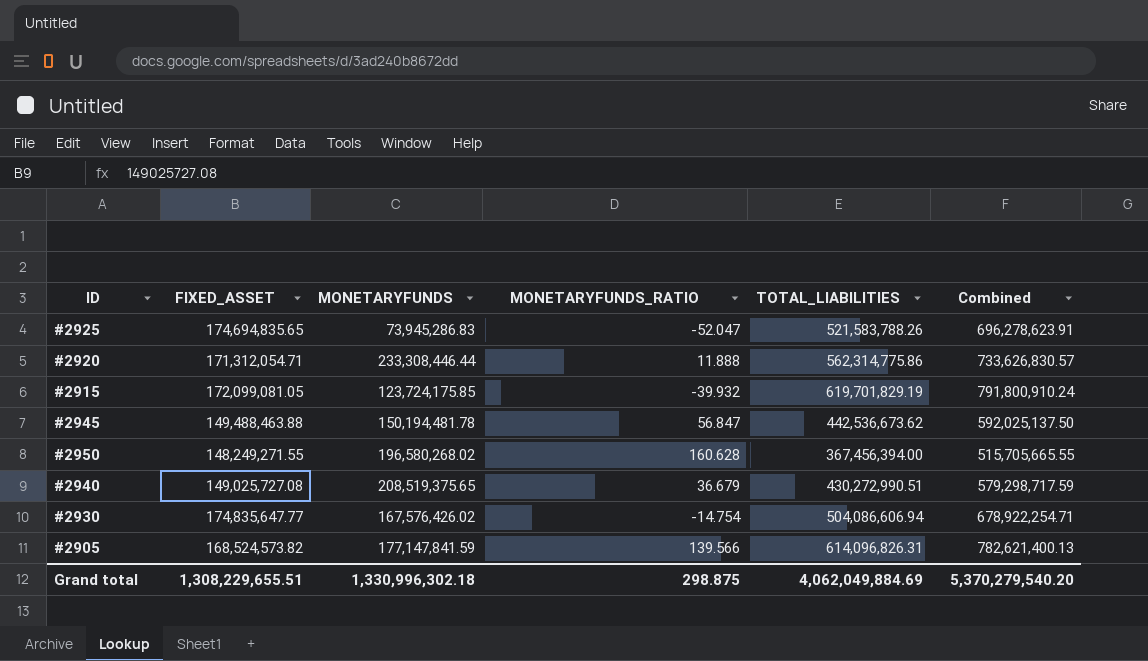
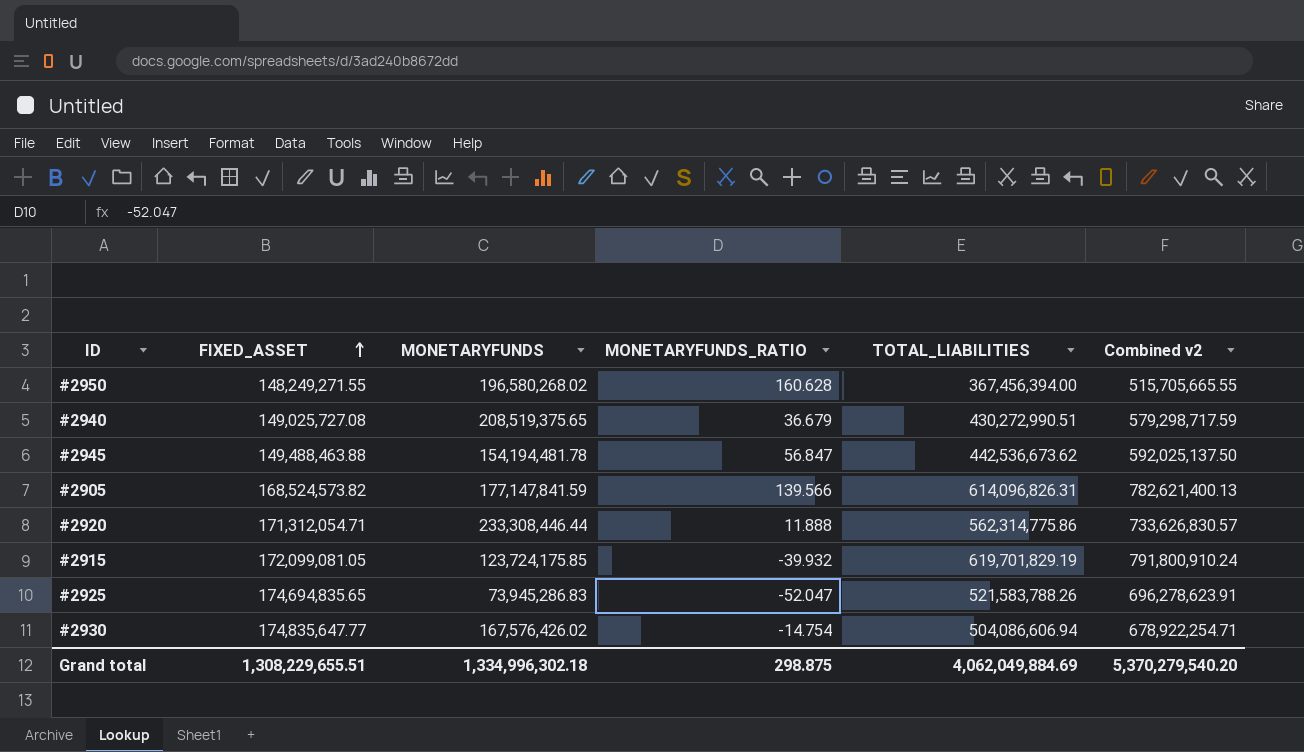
row order: none -> FIXED_ASSET ascending
column name: Combined -> Combined v2
#2945 | MONETARYFUNDS: 150,194,481.78 -> 154,194,481.78
Grand total | MONETARYFUNDS: 1,330,996,302.18 -> 1,334,996,302.18

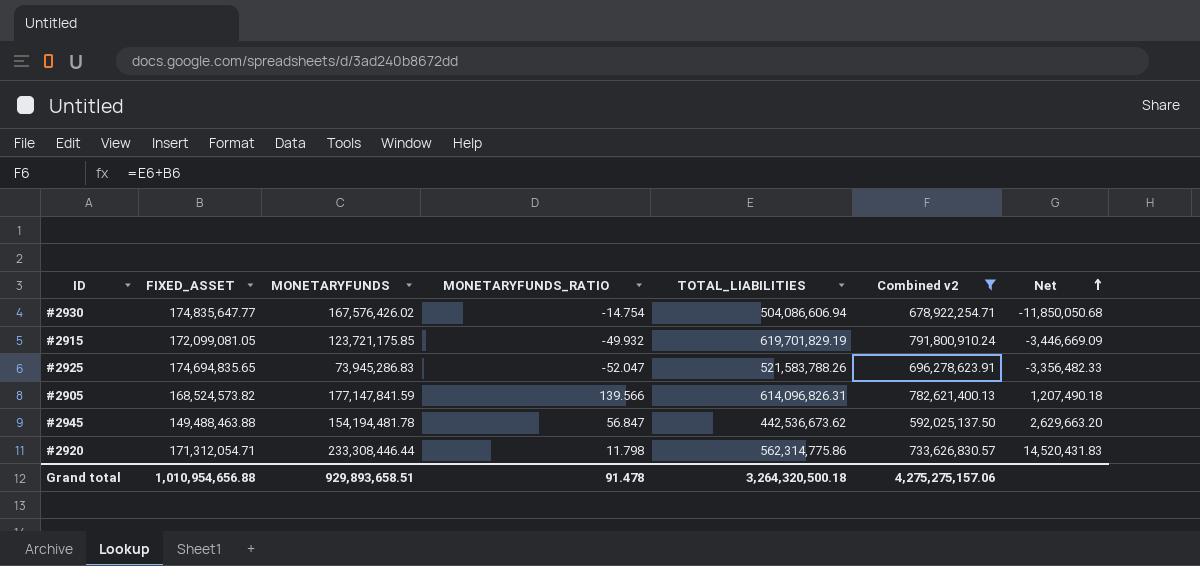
filter: none -> Combined v2 >= 592,025,137.50
row order: FIXED_ASSET ascending -> Net ascending
column Net | formula: none -> [FIXED_ASSET] / [MONETARYFUNDS_RATIO]
#2915 | MONETARYFUNDS: 123,724,175.85 -> 123,721,175.85
#2915 | MONETARYFUNDS_RATIO: -39.932 -> -49.932
#2920 | MONETARYFUNDS_RATIO: 11.888 -> 11.798
Grand total | FIXED_ASSET: 1,308,229,655.51 -> 1,010,954,656.88
Grand total | MONETARYFUNDS: 1,334,996,302.18 -> 929,893,658.51
Grand total | MONETARYFUNDS_RATIO: 298.875 -> 91.478
Grand total | TOTAL_LIABILITIES: 4,062,049,884.69 -> 3,264,320,500.18
Grand total | Combined v2: 5,370,279,540.20 -> 4,275,275,157.06

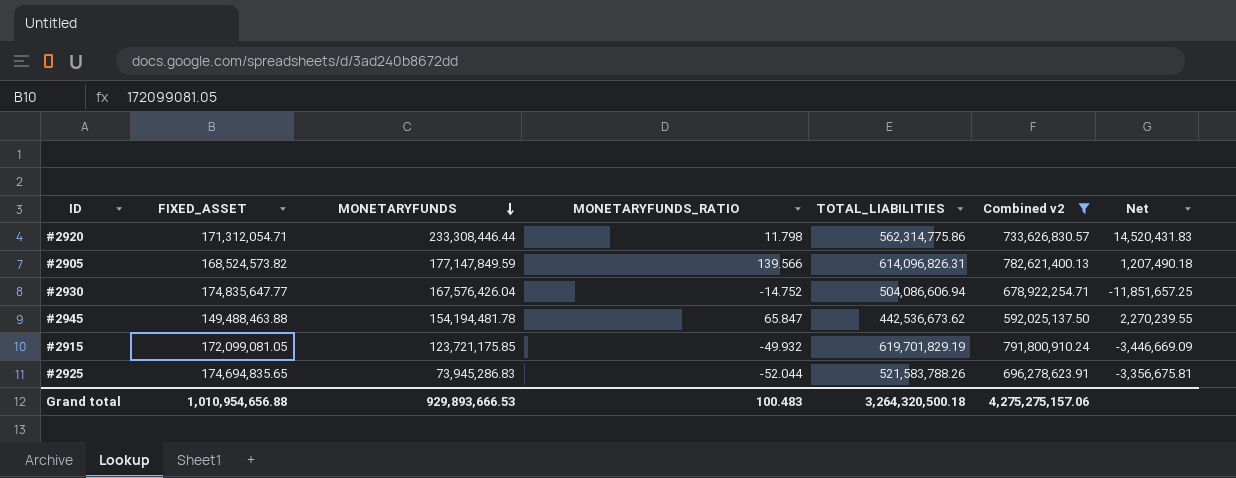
row order: Net ascending -> MONETARYFUNDS descending
#2905 | MONETARYFUNDS: 177,147,841.59 -> 177,147,849.59
#2930 | MONETARYFUNDS: 167,576,426.02 -> 167,576,426.04
#2930 | MONETARYFUNDS_RATIO: -14.754 -> -14.752
#2930 | Net: -11,850,050.68 -> -11,851,657.25
#2945 | MONETARYFUNDS_RATIO: 56.847 -> 65.847
#2945 | Net: 2,629,663.20 -> 2,270,239.55
#2925 | MONETARYFUNDS_RATIO: -52.047 -> -52.044
#2925 | Net: -3,356,482.33 -> -3,356,675.81
Grand total | MONETARYFUNDS: 929,893,658.51 -> 929,893,666.53
Grand total | MONETARYFUNDS_RATIO: 91.478 -> 100.483

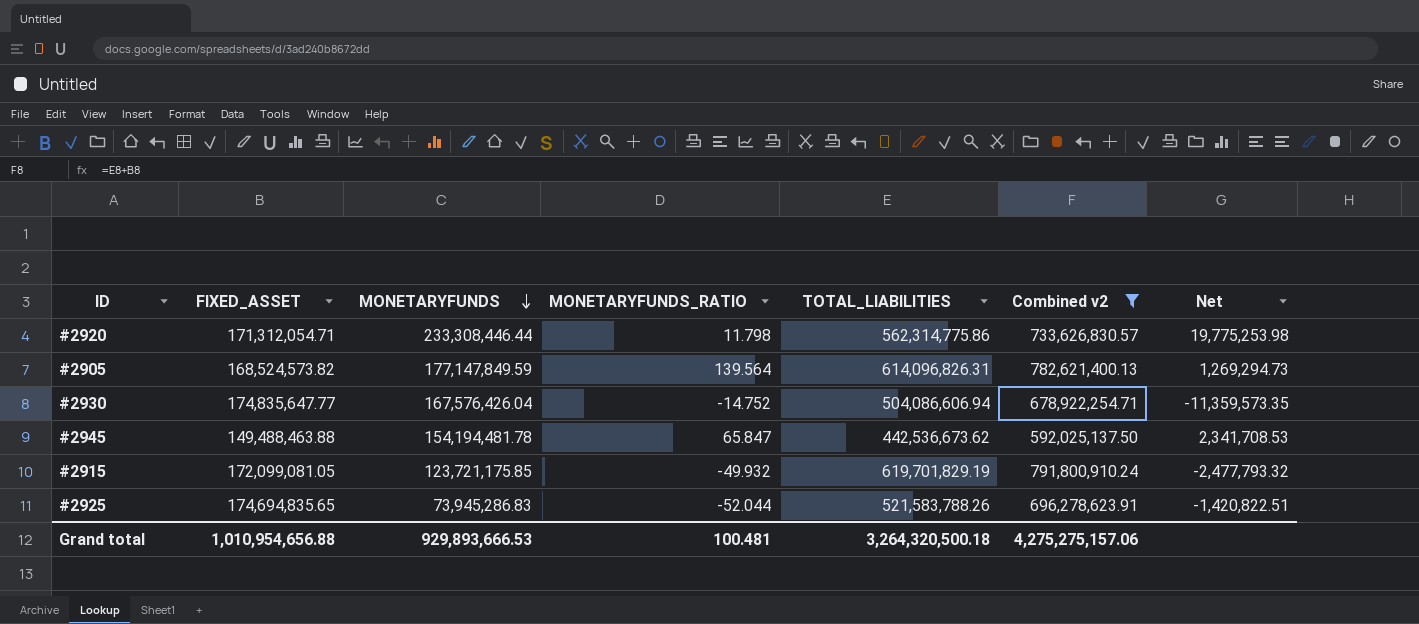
column Net | formula: [FIXED_ASSET] / [MONETARYFUNDS_RATIO] -> [MONETARYFUNDS] / [MONETARYFUNDS_RATIO]
#2905 | MONETARYFUNDS_RATIO: 139.566 -> 139.564
Grand total | MONETARYFUNDS_RATIO: 100.483 -> 100.481

